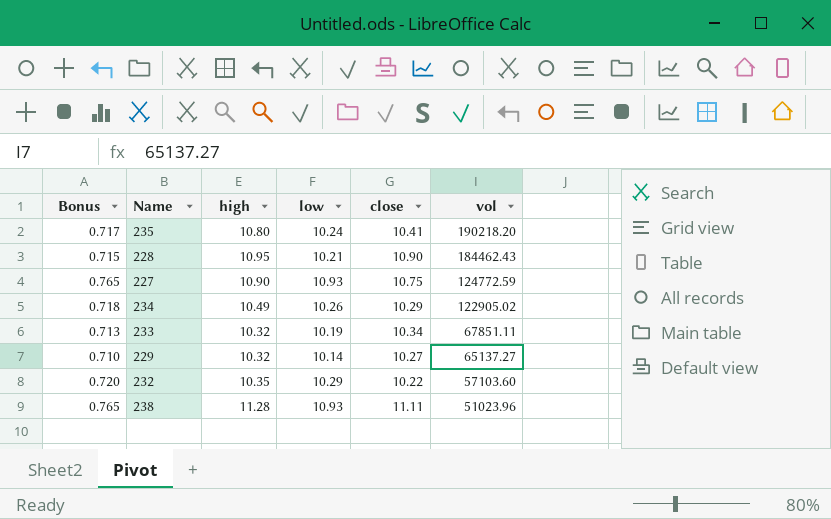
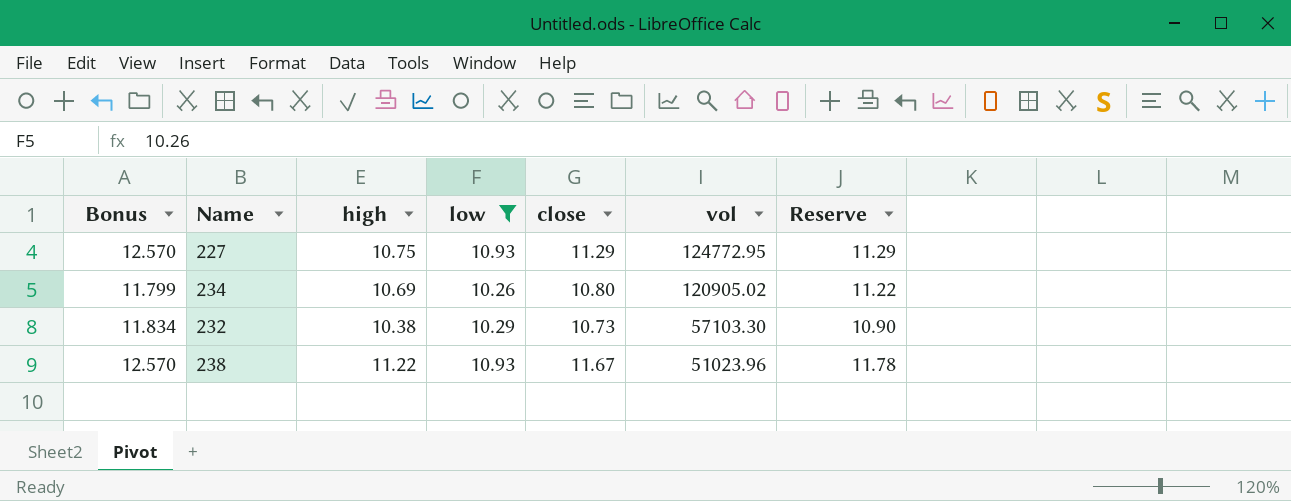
filter: none -> low >= 10.26
column Bonus | formula: [low] * 0.07 -> [low] * 1.15
column Reserve | formula: none -> [high] * 1.05
227 | high: 10.90 -> 10.75
227 | close: 10.75 -> 11.29
227 | vol: 124772.59 -> 124772.95
234 | high: 10.49 -> 10.69
234 | close: 10.29 -> 10.80
234 | vol: 122905.02 -> 120905.02
232 | high: 10.35 -> 10.38
232 | close: 10.22 -> 10.73
232 | vol: 57103.60 -> 57103.30
238 | high: 11.28 -> 11.22
238 | close: 11.11 -> 11.67

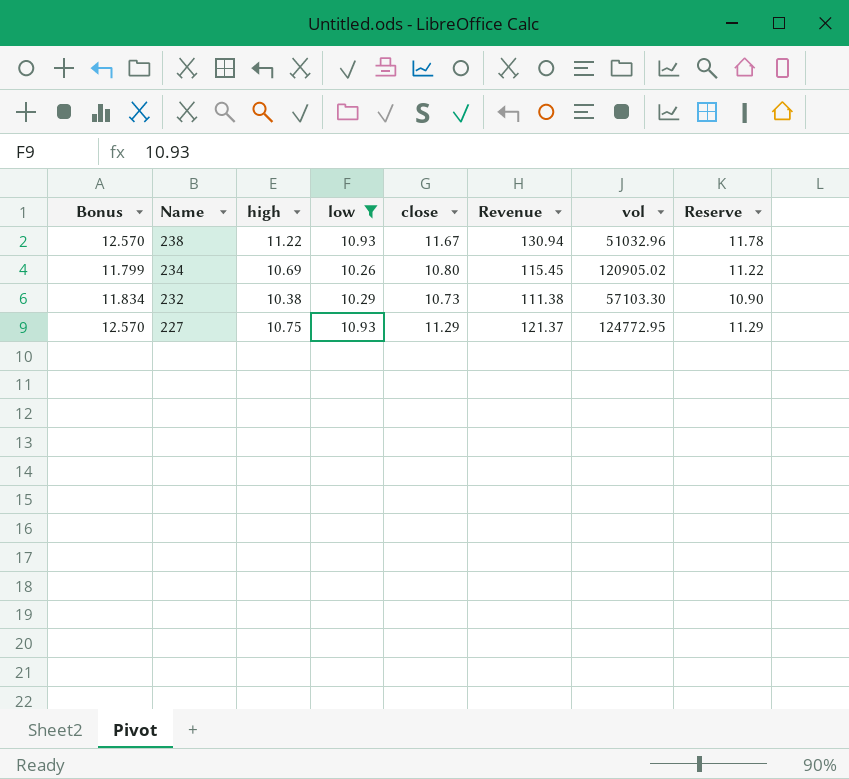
row order: vol descending -> Name descending
column Revenue | formula: none -> [high] * [close]
238 | vol: 51023.96 -> 51032.96

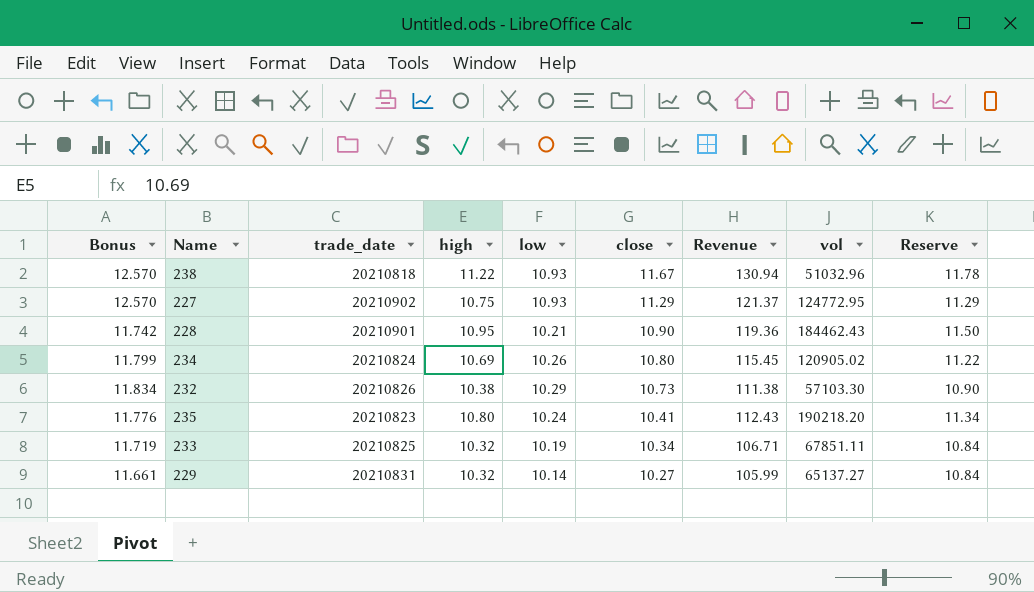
filter: low >= 10.26 -> none
row order: Name descending -> close descending
column trade_date | position: none -> 3

